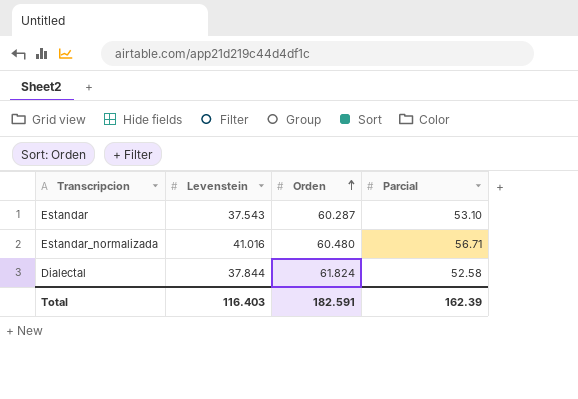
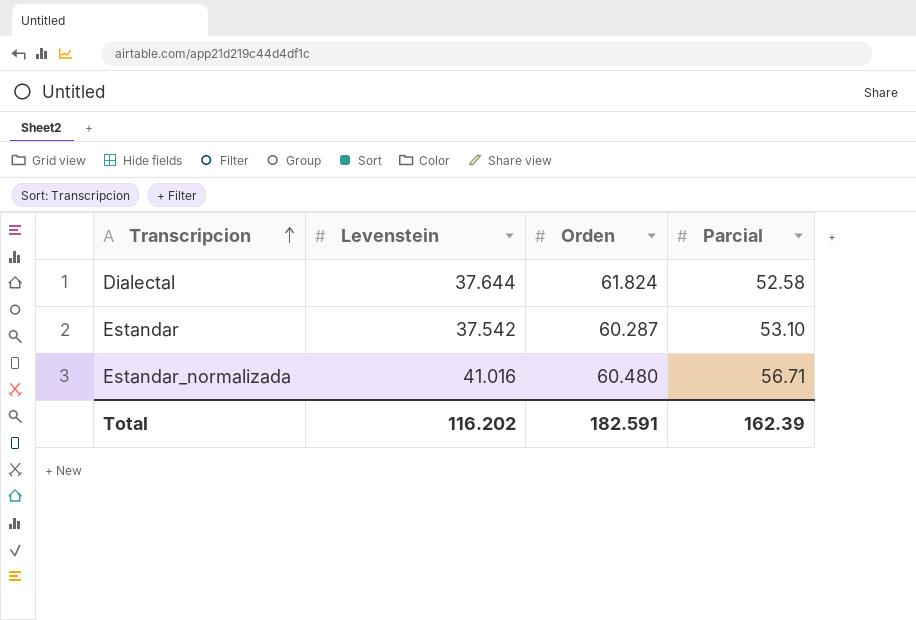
row order: Orden ascending -> Transcripcion ascending
Dialectal | Levenstein: 37.844 -> 37.644
Estandar | Levenstein: 37.543 -> 37.542
Total | Levenstein: 116.403 -> 116.202

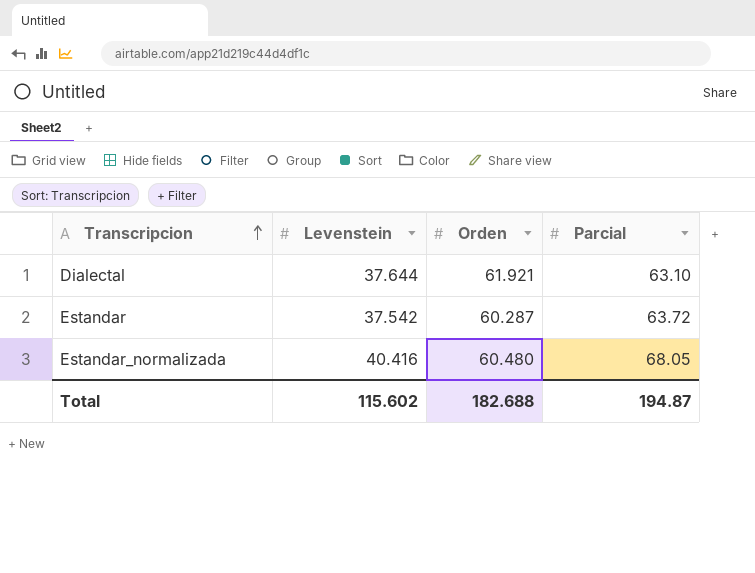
Dialectal | Orden: 61.824 -> 61.921
Dialectal | Parcial: 52.58 -> 63.10
Estandar | Parcial: 53.10 -> 63.72
Estandar_normalizada | Levenstein: 41.016 -> 40.416
Estandar_normalizada | Parcial: 56.71 -> 68.05
Total | Levenstein: 116.202 -> 115.602
Total | Orden: 182.591 -> 182.688
Total | Parcial: 162.39 -> 194.87

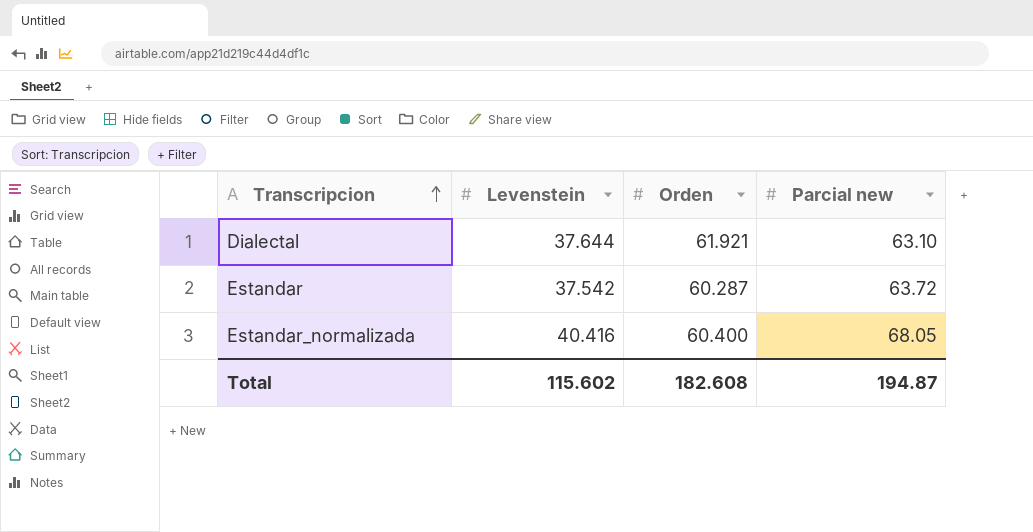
column name: Parcial -> Parcial new
Estandar_normalizada | Orden: 60.480 -> 60.400
Total | Orden: 182.688 -> 182.608

